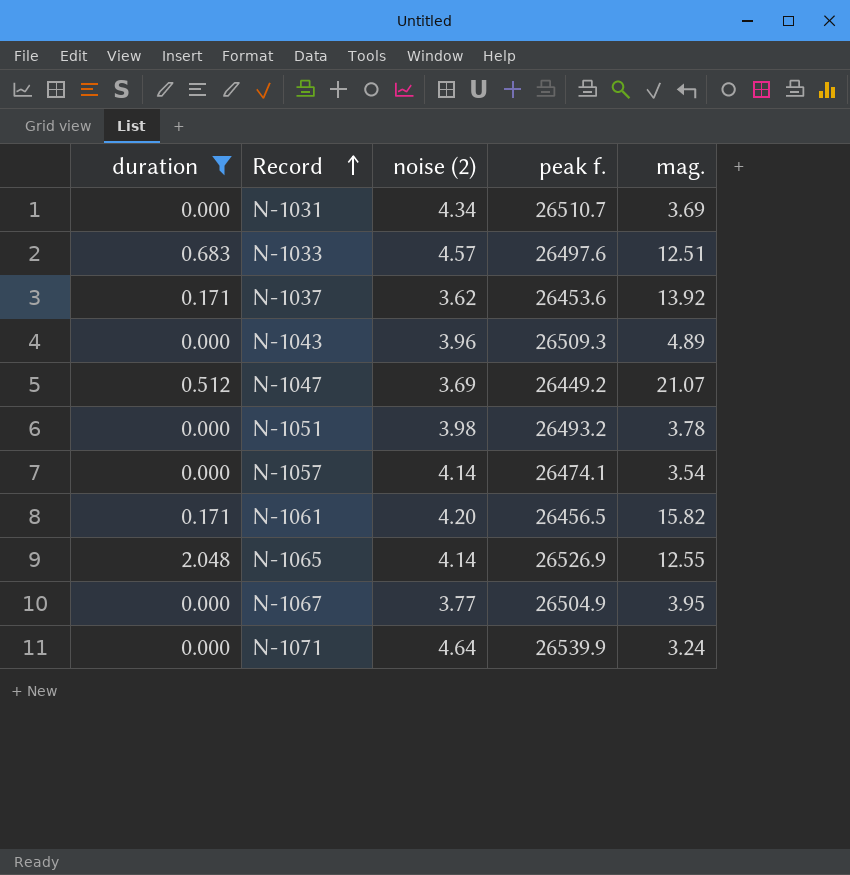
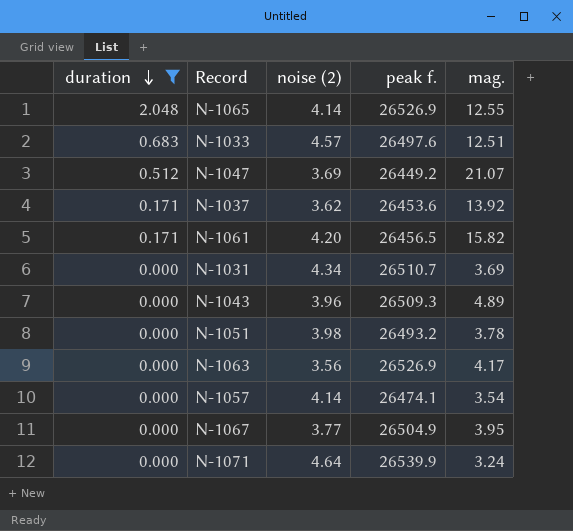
row order: Record ascending -> duration descending
row N-1063: none -> 0.000 | 3.56 | 26526.9 | 4.17

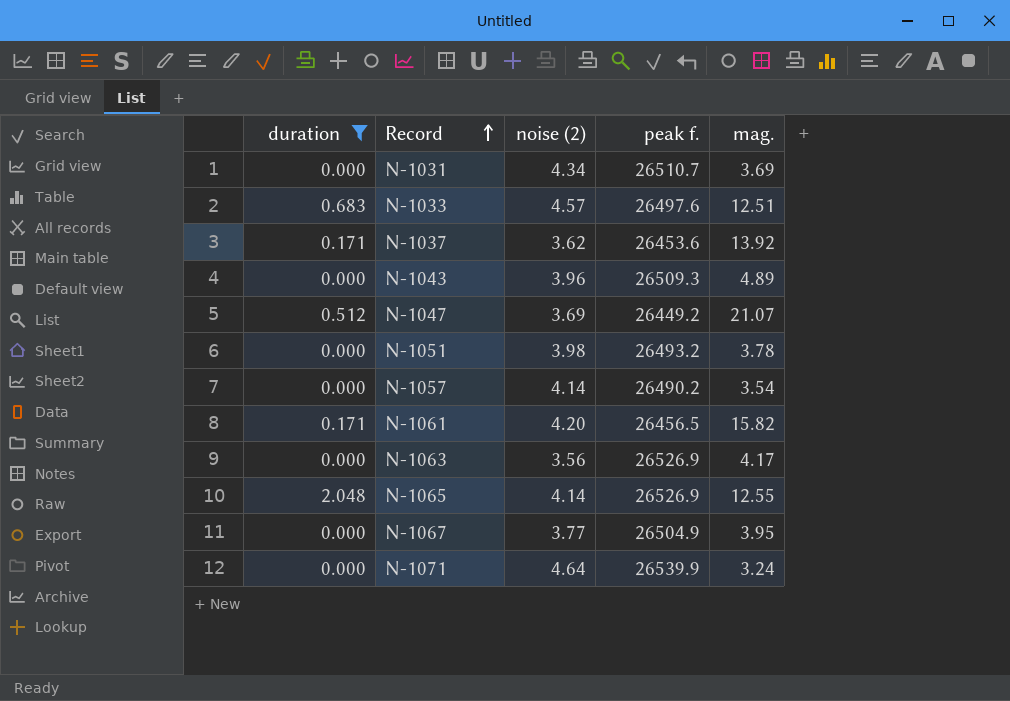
row order: duration descending -> Record ascending
N-1057 | peak f.: 26474.1 -> 26490.2

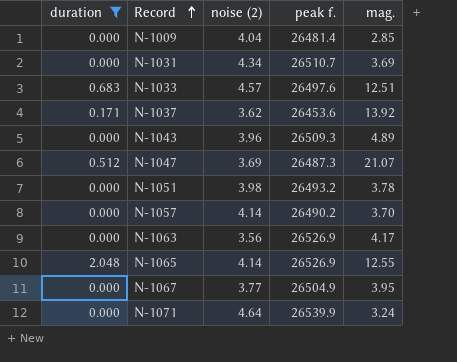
row N-1061: 0.171 | 4.20 | 26456.5 | 15.82 -> none
row N-1009: none -> 0.000 | 4.04 | 26481.4 | 2.85
N-1047 | peak f.: 26449.2 -> 26487.3
N-1057 | mag.: 3.54 -> 3.70

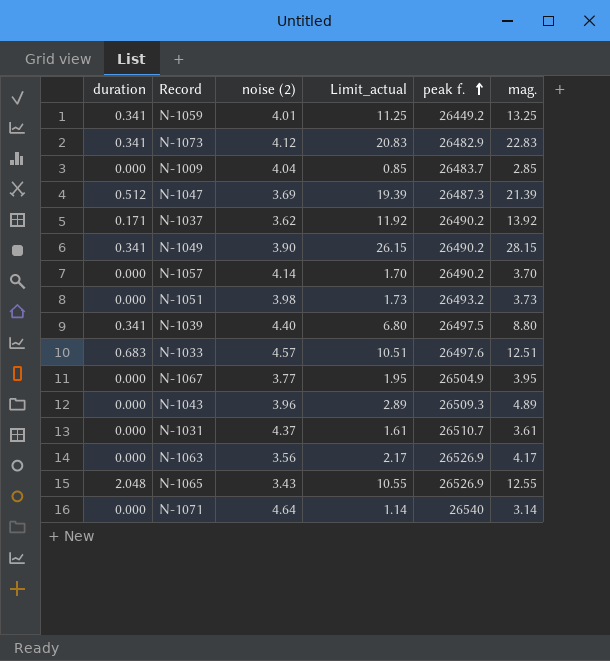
filter: duration != 0.341 -> none
row order: Record ascending -> peak f. ascending
column Limit_actual | formula: none -> [mag.] - 2
N-1009 | peak f.: 26481.4 -> 26483.7
N-1047 | mag.: 21.07 -> 21.39
N-1037 | peak f.: 26453.6 -> 26490.2
N-1051 | mag.: 3.78 -> 3.73
N-1031 | noise (2): 4.34 -> 4.37
N-1031 | mag.: 3.69 -> 3.61
N-1065 | noise (2): 4.14 -> 3.43
N-1071 | peak f.: 26539.9 -> 26540
N-1071 | mag.: 3.24 -> 3.14

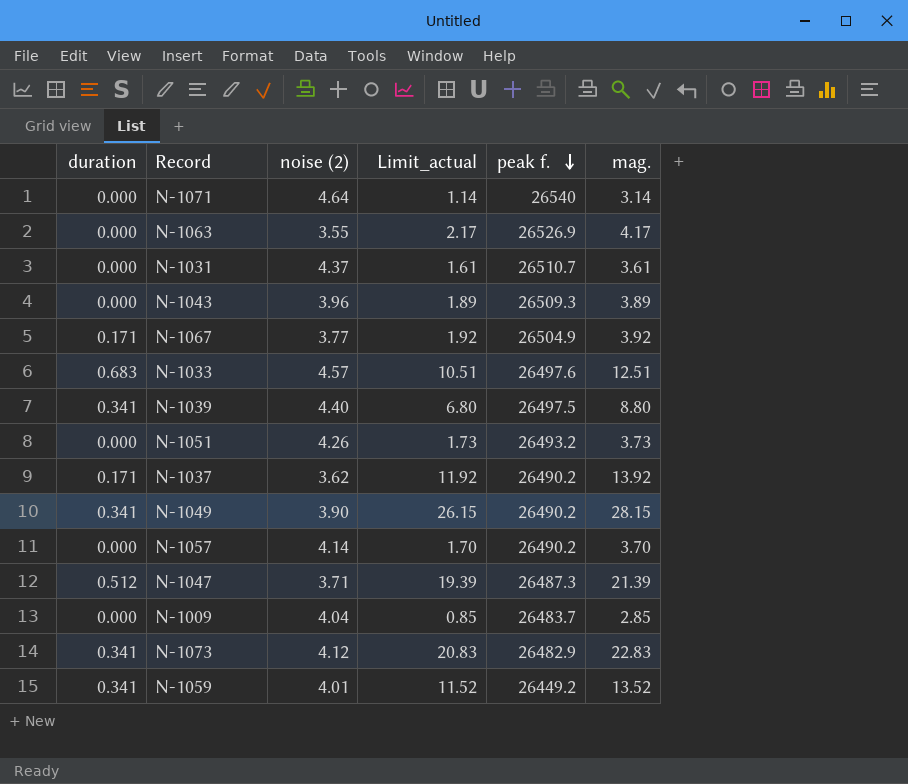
row order: peak f. ascending -> peak f. descending
row N-1065: 2.048 | 3.43 | 10.55 | 26526.9 | 12.55 -> none
N-1063 | noise (2): 3.56 -> 3.55
N-1043 | Limit_actual: 2.89 -> 1.89
N-1043 | mag.: 4.89 -> 3.89
N-1067 | duration: 0.000 -> 0.171
N-1067 | Limit_actual: 1.95 -> 1.92
N-1067 | mag.: 3.95 -> 3.92
N-1051 | noise (2): 3.98 -> 4.26
N-1047 | noise (2): 3.69 -> 3.71
N-1059 | Limit_actual: 11.25 -> 11.52
N-1059 | mag.: 13.25 -> 13.52

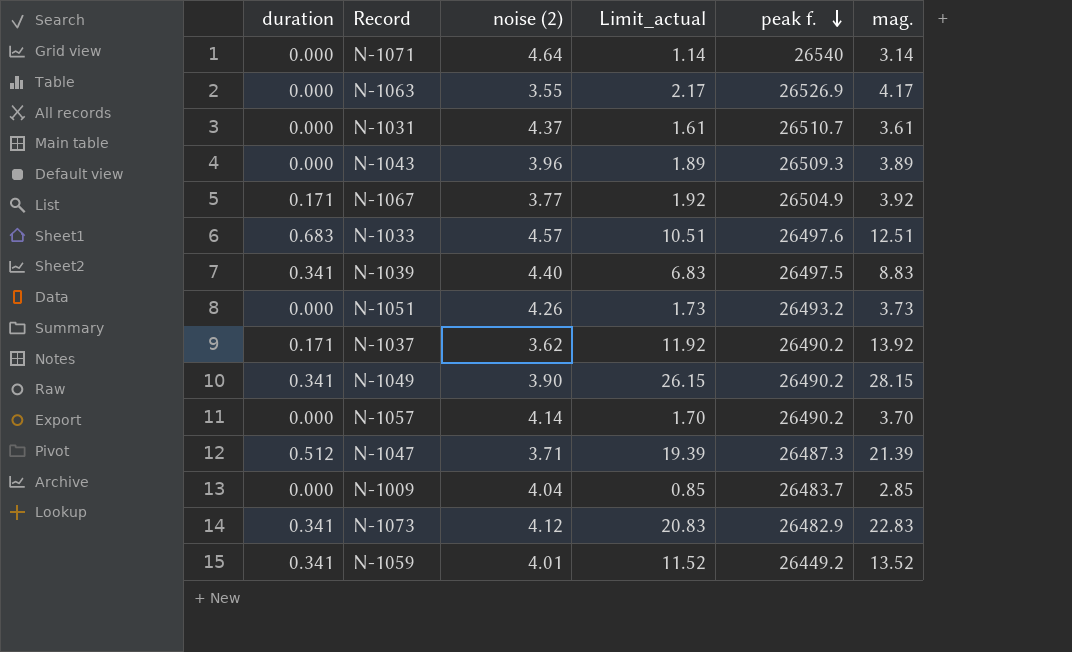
N-1039 | Limit_actual: 6.80 -> 6.83
N-1039 | mag.: 8.80 -> 8.83

